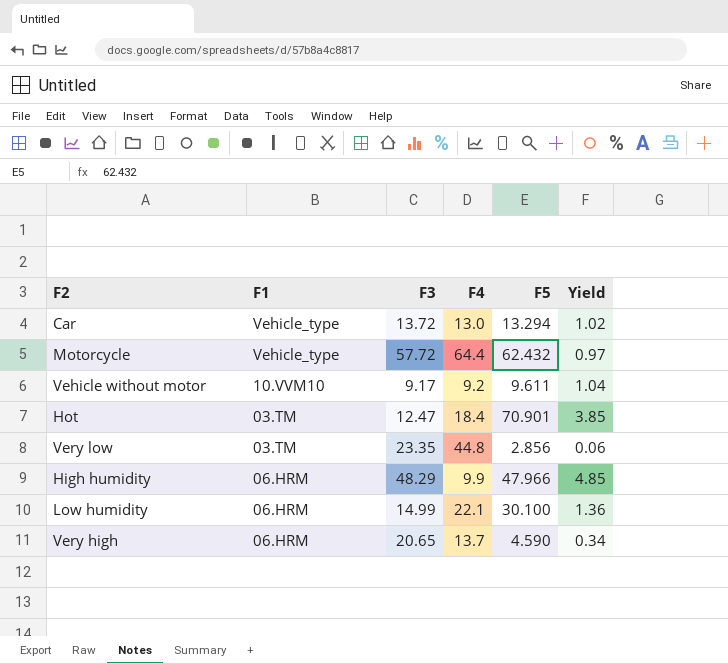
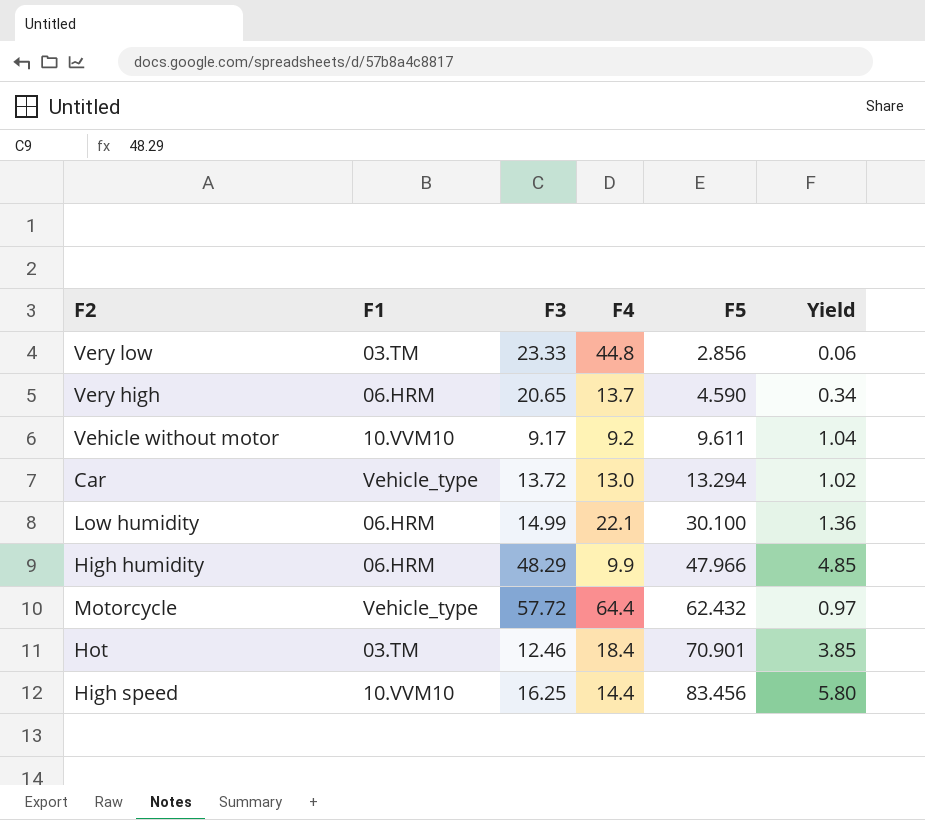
row order: none -> F5 ascending
Very low | F3: 23.35 -> 23.33
Hot | F3: 12.47 -> 12.46
row High speed: none -> 10.VVM10 | 16.25 | 14.4 | 83.456 | 5.80

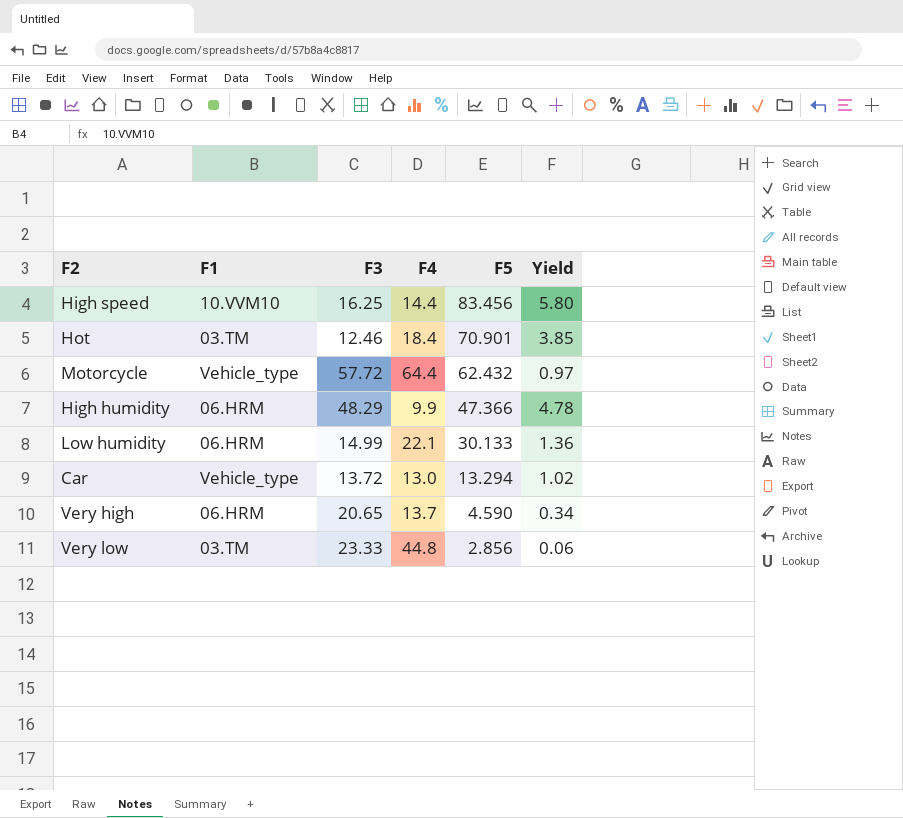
row order: F5 ascending -> F5 descending
row Vehicle without motor: 10.VVM10 | 9.17 | 9.2 | 9.611 | 1.04 -> none
High humidity | F5: 47.966 -> 47.366
High humidity | Yield: 4.85 -> 4.78
Low humidity | F5: 30.100 -> 30.133

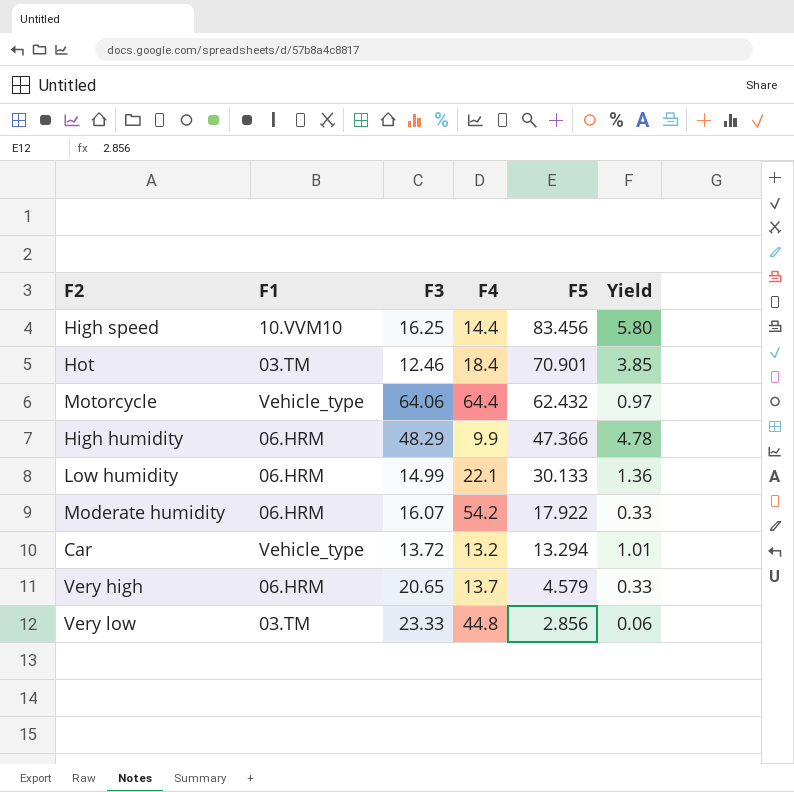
Motorcycle | F3: 57.72 -> 64.06
row Moderate humidity: none -> 06.HRM | 16.07 | 54.2 | 17.922 | 0.33
Car | F4: 13.0 -> 13.2
Car | Yield: 1.02 -> 1.01
Very high | F5: 4.590 -> 4.579
Very high | Yield: 0.34 -> 0.33

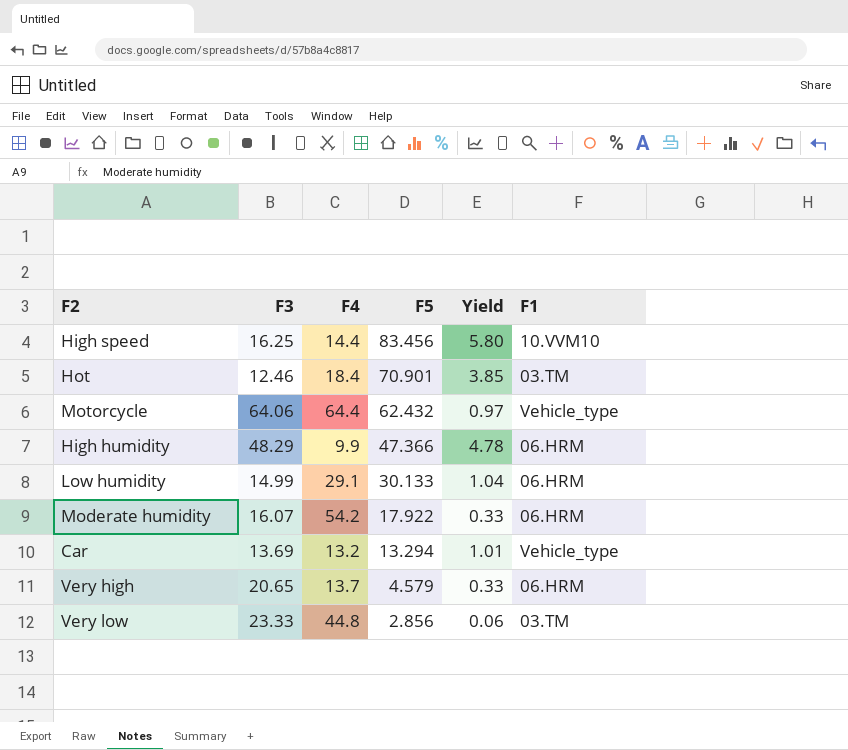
column F1 | position: 2 -> 6
Low humidity | F4: 22.1 -> 29.1
Low humidity | Yield: 1.36 -> 1.04
Car | F3: 13.72 -> 13.69

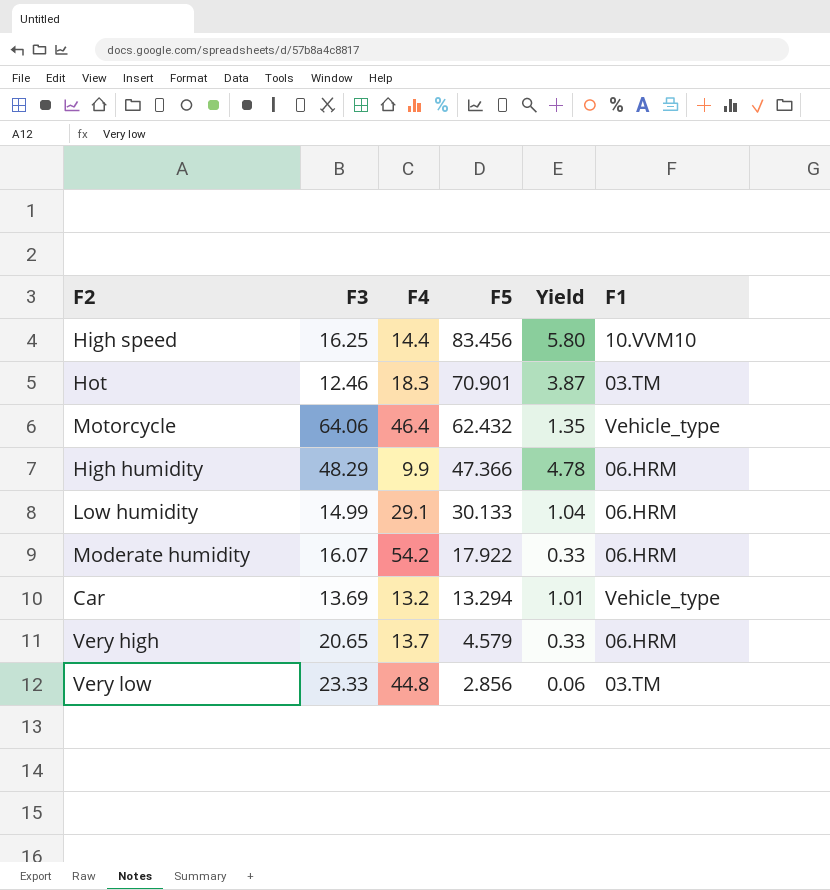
Hot | F4: 18.4 -> 18.3
Hot | Yield: 3.85 -> 3.87
Motorcycle | F4: 64.4 -> 46.4
Motorcycle | Yield: 0.97 -> 1.35

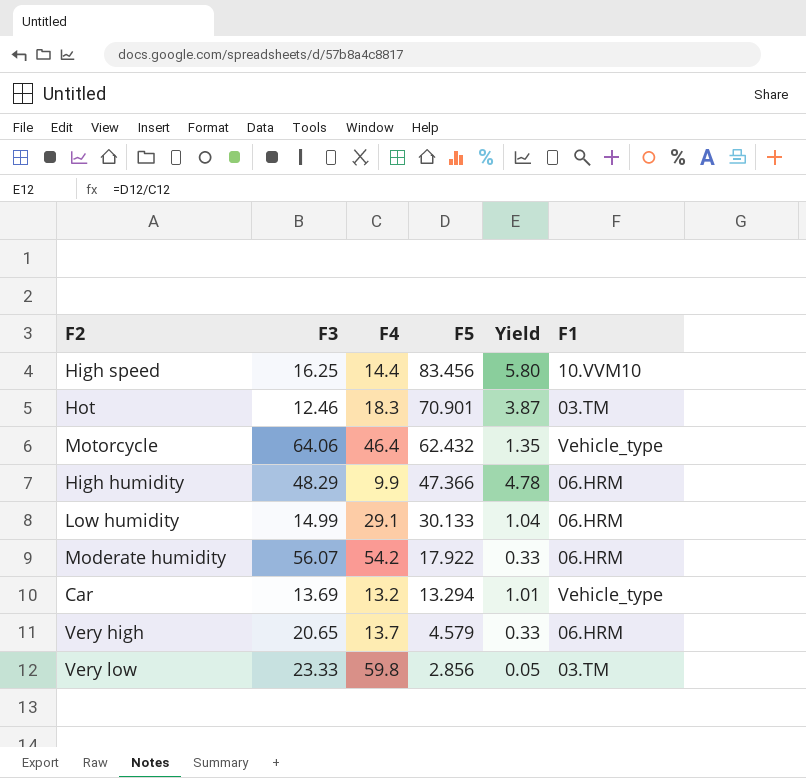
Moderate humidity | F3: 16.07 -> 56.07
Very low | F4: 44.8 -> 59.8
Very low | Yield: 0.06 -> 0.05

